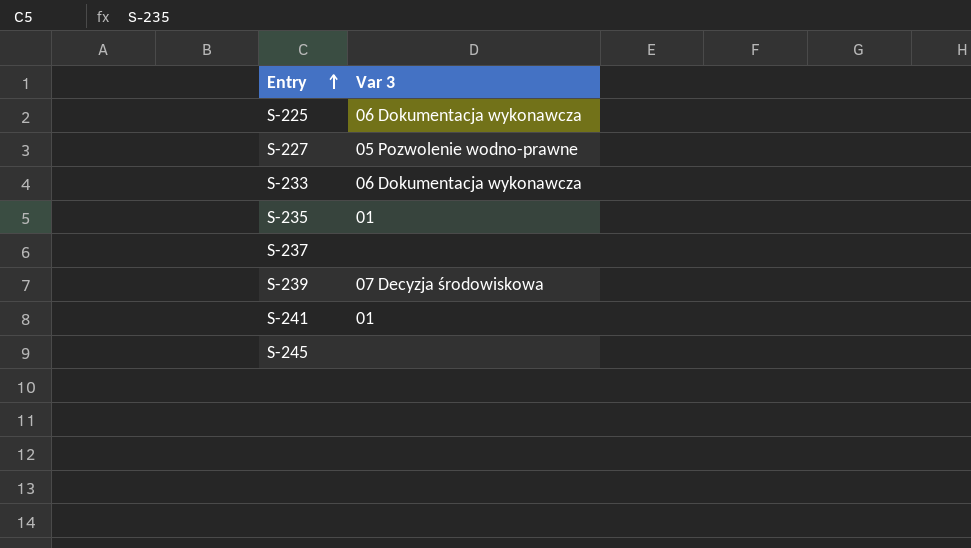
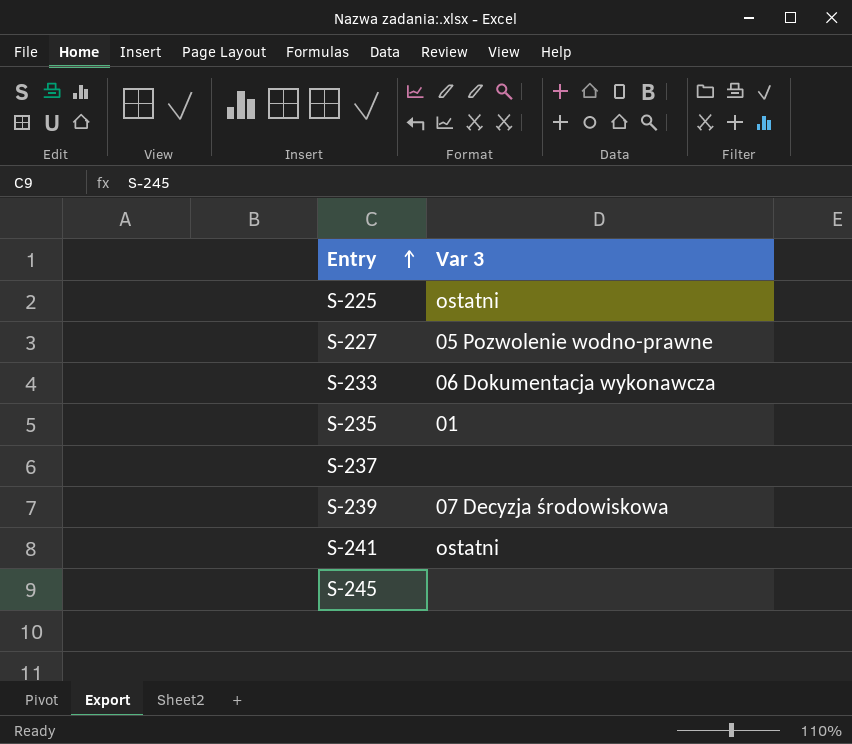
S-225 | Var 3: 06 Dokumentacja wykonawcza -> ostatni
S-241 | Var 3: 01 -> ostatni

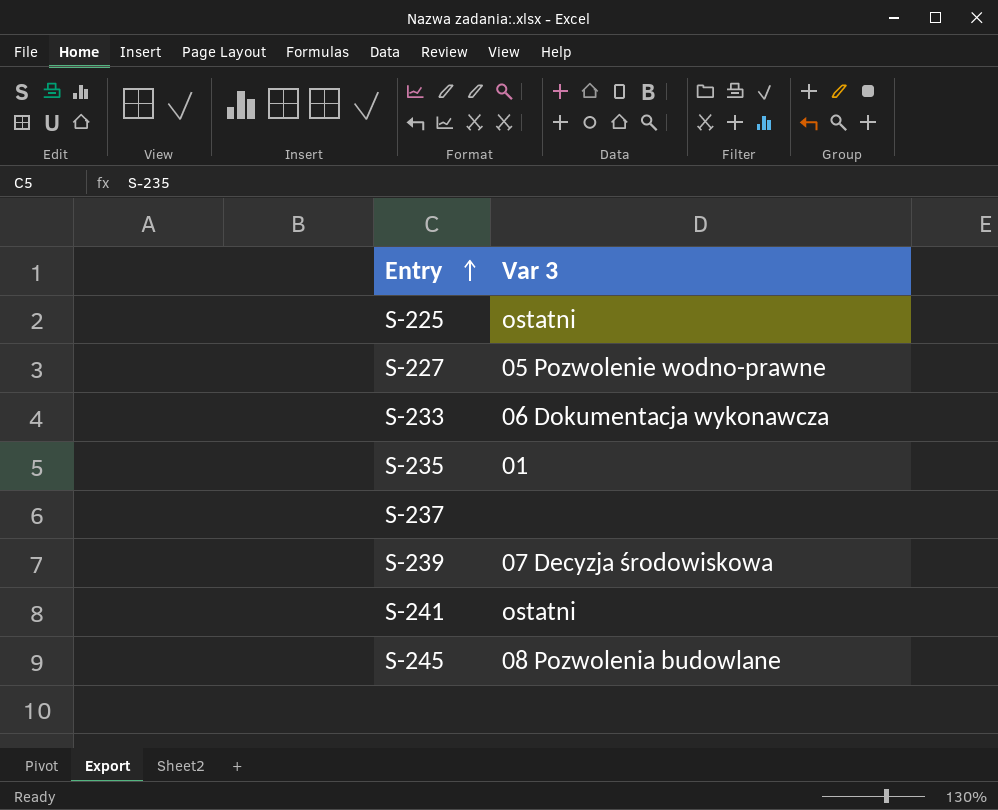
S-245 | Var 3: none -> 08 Pozwolenia budowlane

